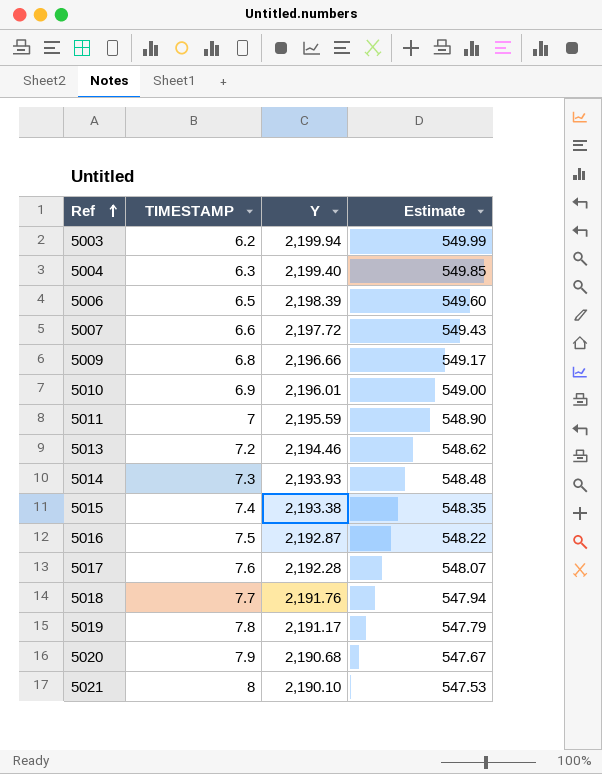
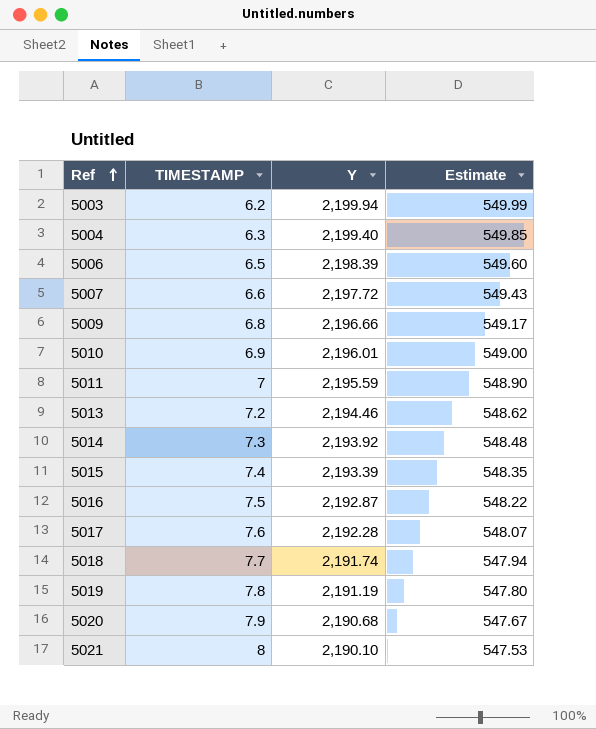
5014 | Y: 2,193.93 -> 2,193.92
5015 | Y: 2,193.38 -> 2,193.39
5018 | Y: 2,191.76 -> 2,191.74
5019 | Y: 2,191.17 -> 2,191.19
5019 | Estimate: 547.79 -> 547.80

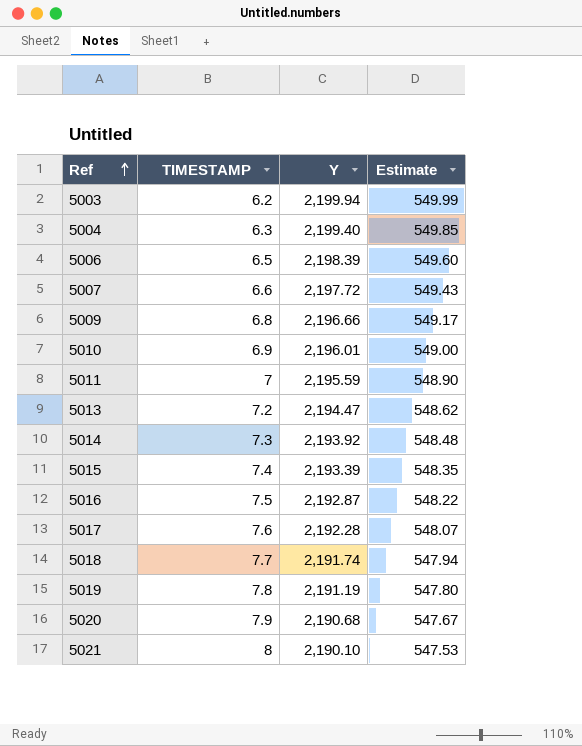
5013 | Y: 2,194.46 -> 2,194.47

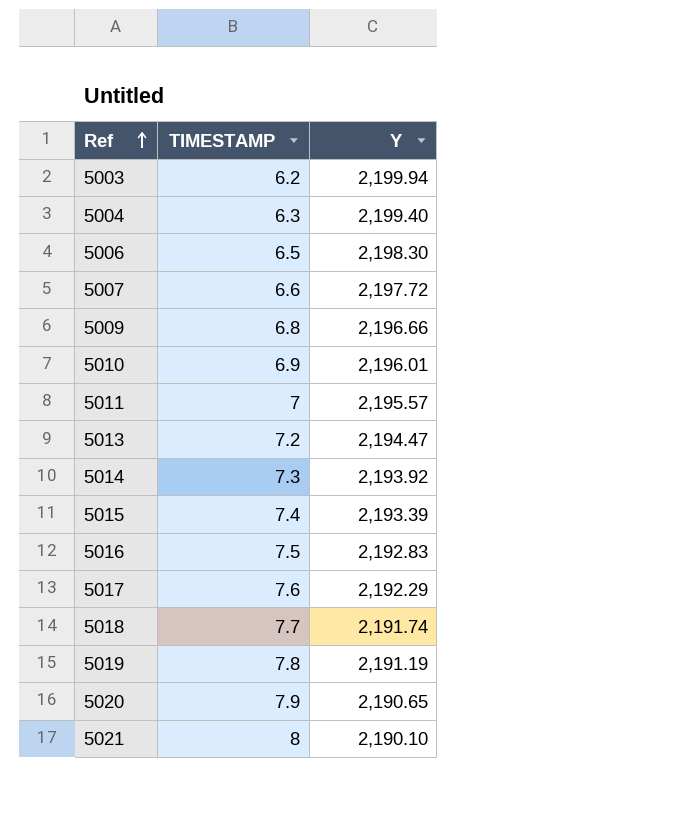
column Estimate | formula: [Y] * 0.25 -> none
5006 | Y: 2,198.39 -> 2,198.30
5011 | Y: 2,195.59 -> 2,195.57
5016 | Y: 2,192.87 -> 2,192.83
5017 | Y: 2,192.28 -> 2,192.29
5020 | Y: 2,190.68 -> 2,190.65

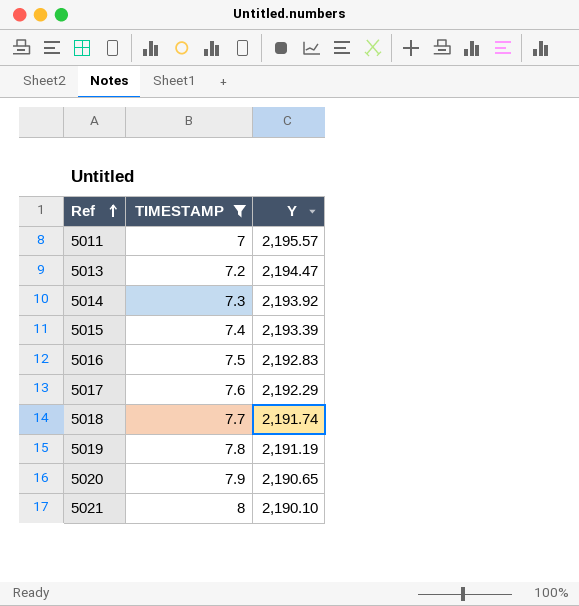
filter: none -> TIMESTAMP >= 7

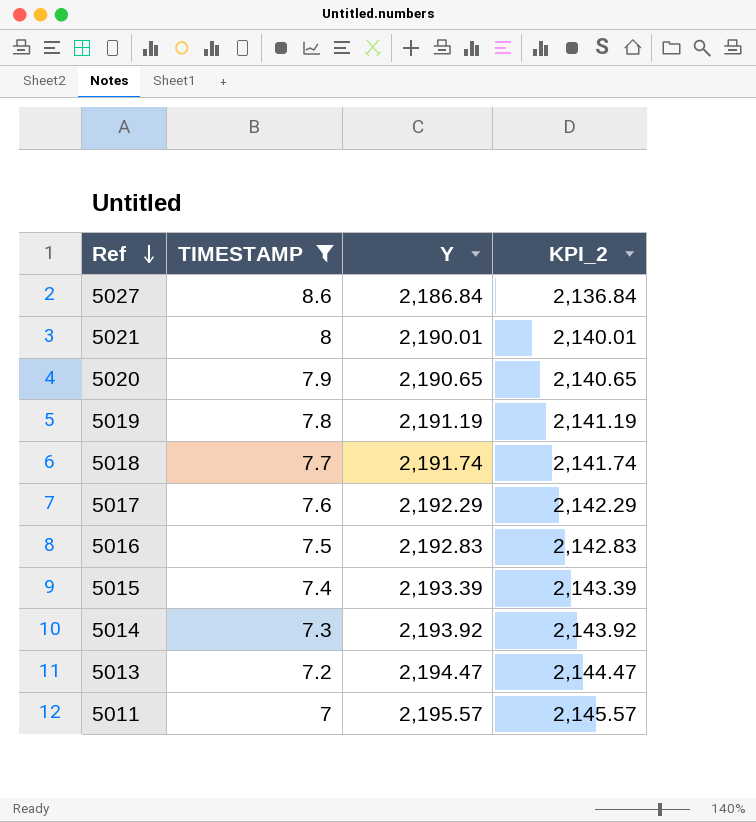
row order: Ref ascending -> Ref descending
column KPI_2 | formula: none -> [Y] - 50
row 5027: none -> 8.6 | 2,186.84 | 2,136.84
5021 | Y: 2,190.10 -> 2,190.01

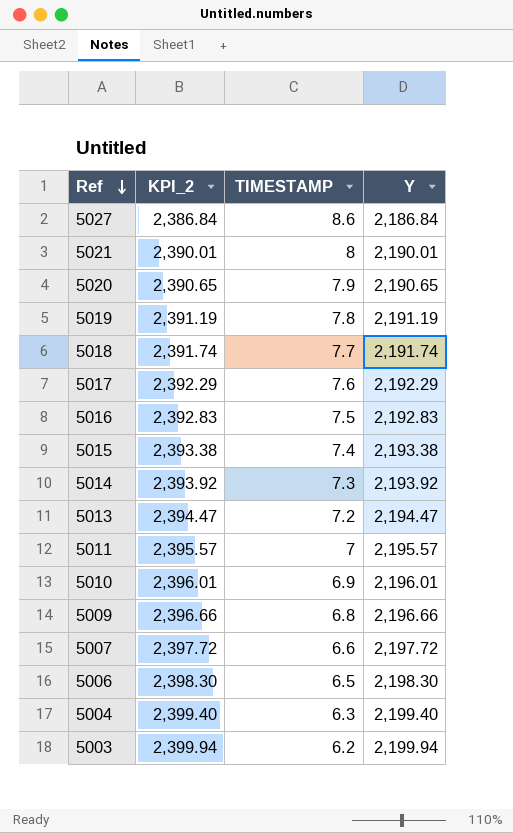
filter: TIMESTAMP >= 7 -> none
column KPI_2 | formula: [Y] - 50 -> [Y] + 200
column KPI_2 | position: 4 -> 2
5015 | Y: 2,193.39 -> 2,193.38

